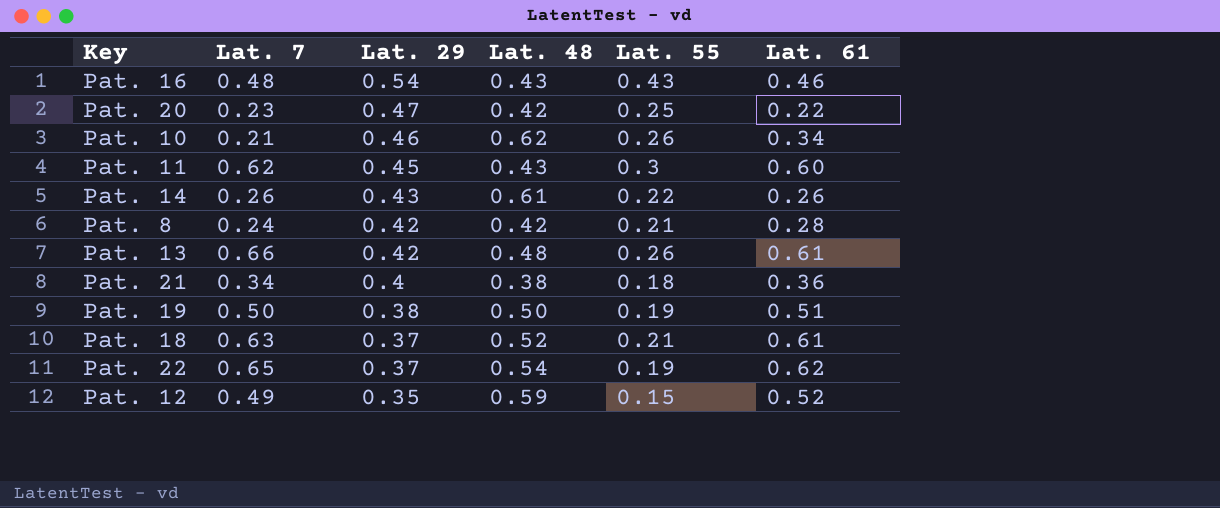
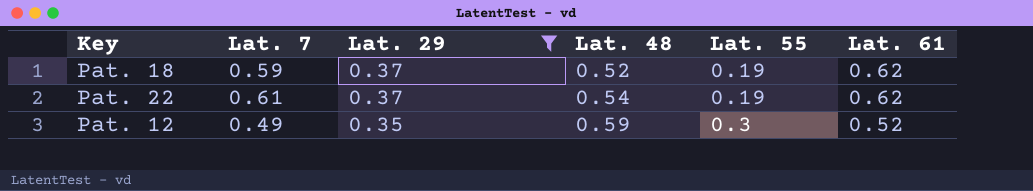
filter: none -> Lat. 29 <= 0.37
Pat. 18 | Lat. 7: 0.63 -> 0.59
Pat. 18 | Lat. 55: 0.21 -> 0.19
Pat. 18 | Lat. 61: 0.61 -> 0.62
Pat. 22 | Lat. 7: 0.65 -> 0.61
Pat. 12 | Lat. 55: 0.15 -> 0.3

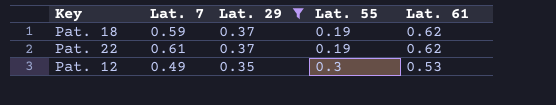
column Lat. 48 | position: 4 -> none
Pat. 12 | Lat. 61: 0.52 -> 0.53

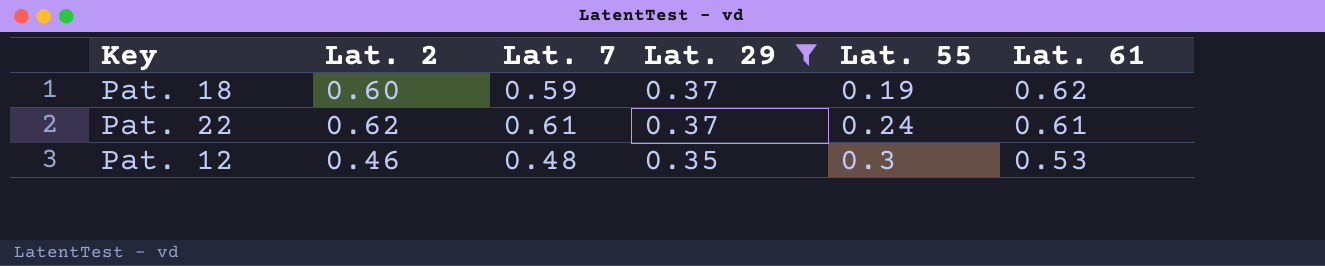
column Lat. 2 | position: none -> 2
Pat. 22 | Lat. 55: 0.19 -> 0.24
Pat. 22 | Lat. 61: 0.62 -> 0.61
Pat. 12 | Lat. 7: 0.49 -> 0.48

